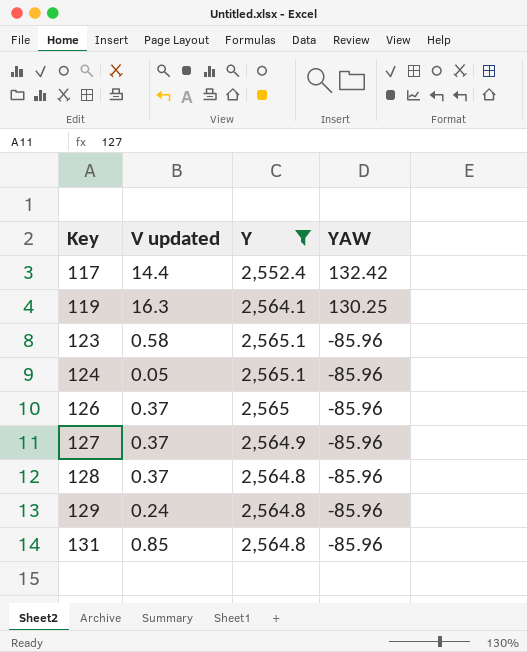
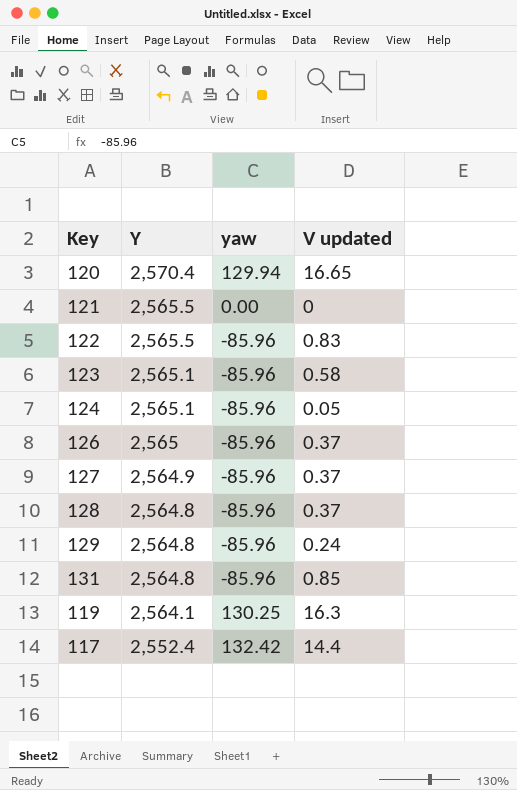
filter: Y <= 2,565.1 -> none
row order: Key ascending -> Y descending
column name: YAW -> yaw
column V updated | position: 2 -> 4

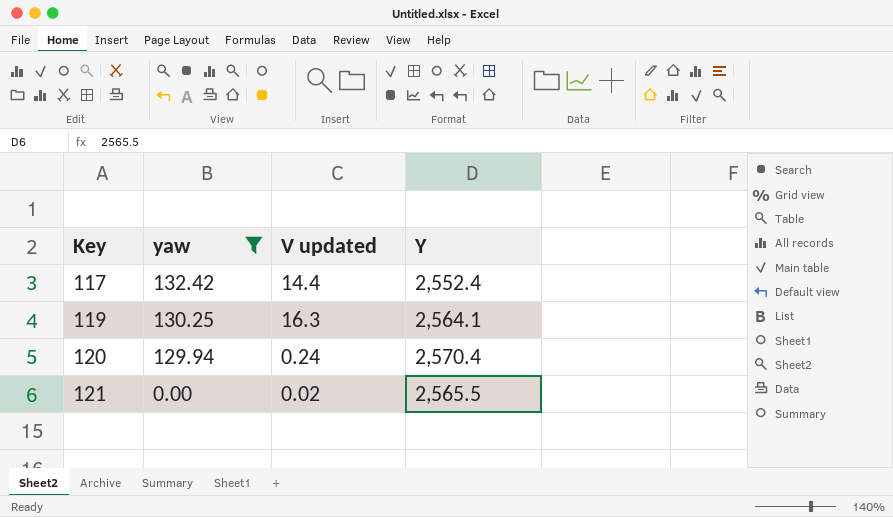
filter: none -> yaw != -85.96
row order: Y descending -> Key ascending
column Y | position: 2 -> 4
120 | V updated: 16.65 -> 0.24
121 | V updated: 0 -> 0.02

